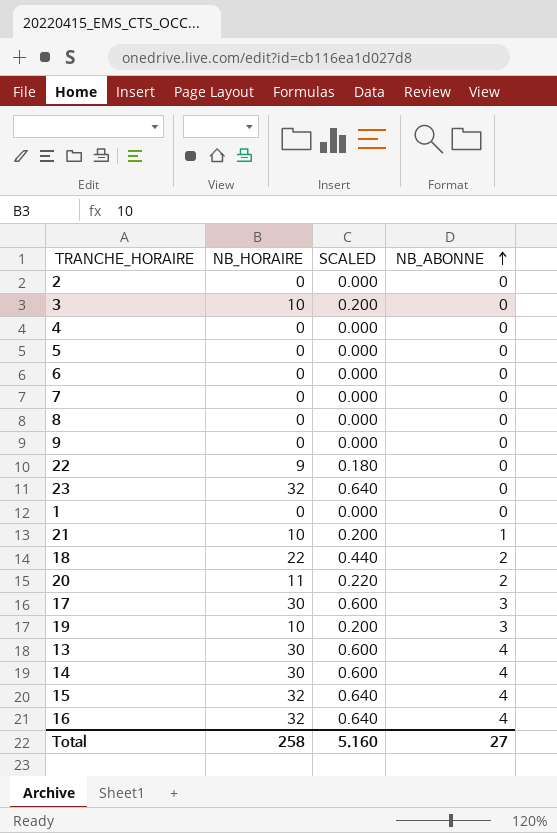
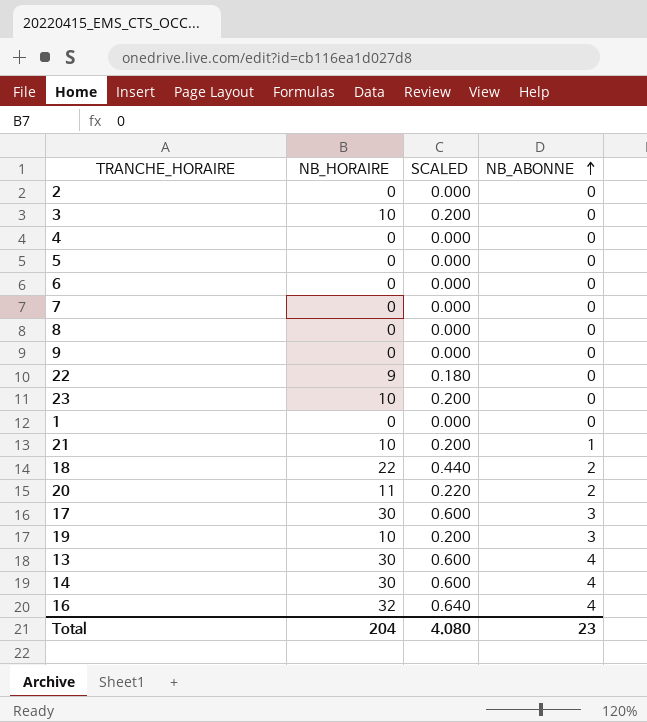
row 15: 32 | 0.640 | 4 -> none
23 | NB_HORAIRE: 32 -> 10
23 | SCALED: 0.640 -> 0.200
Total | NB_HORAIRE: 258 -> 204
Total | SCALED: 5.160 -> 4.080
Total | NB_ABONNE: 27 -> 23

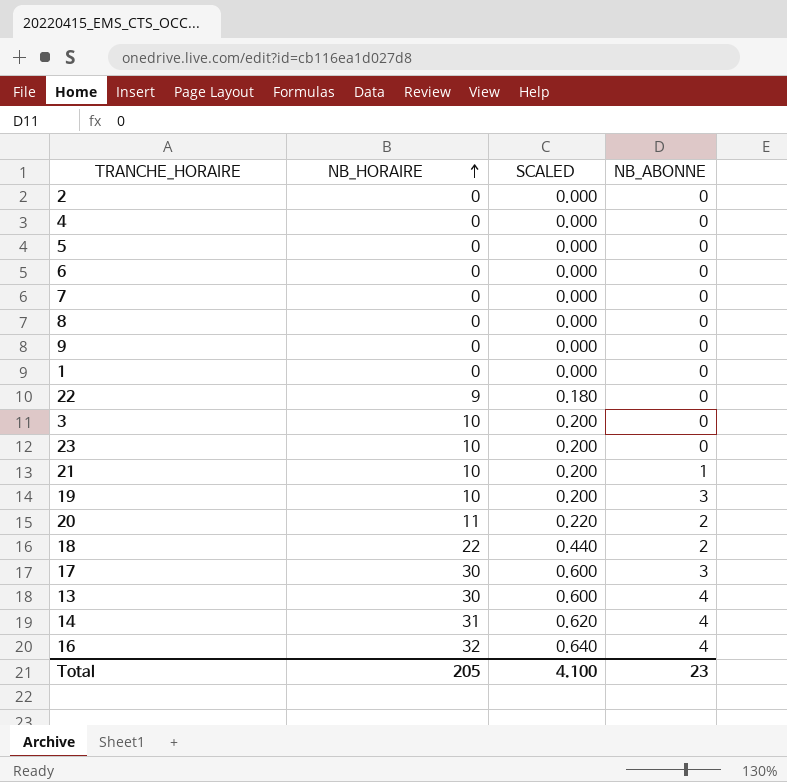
row order: NB_ABONNE ascending -> NB_HORAIRE ascending
14 | NB_HORAIRE: 30 -> 31
14 | SCALED: 0.600 -> 0.620
Total | NB_HORAIRE: 204 -> 205
Total | SCALED: 4.080 -> 4.100

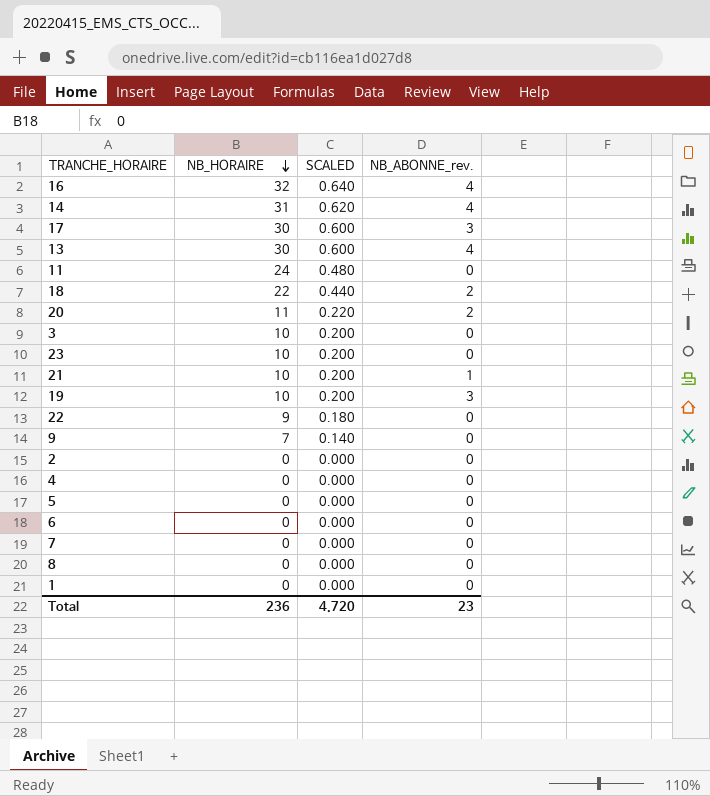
row order: NB_HORAIRE ascending -> NB_HORAIRE descending
column name: NB_ABONNE -> NB_ABONNE_rev.
row 11: none -> 24 | 0.480 | 0
9 | NB_HORAIRE: 0 -> 7
9 | SCALED: 0.000 -> 0.140
Total | NB_HORAIRE: 205 -> 236
Total | SCALED: 4.100 -> 4.720

